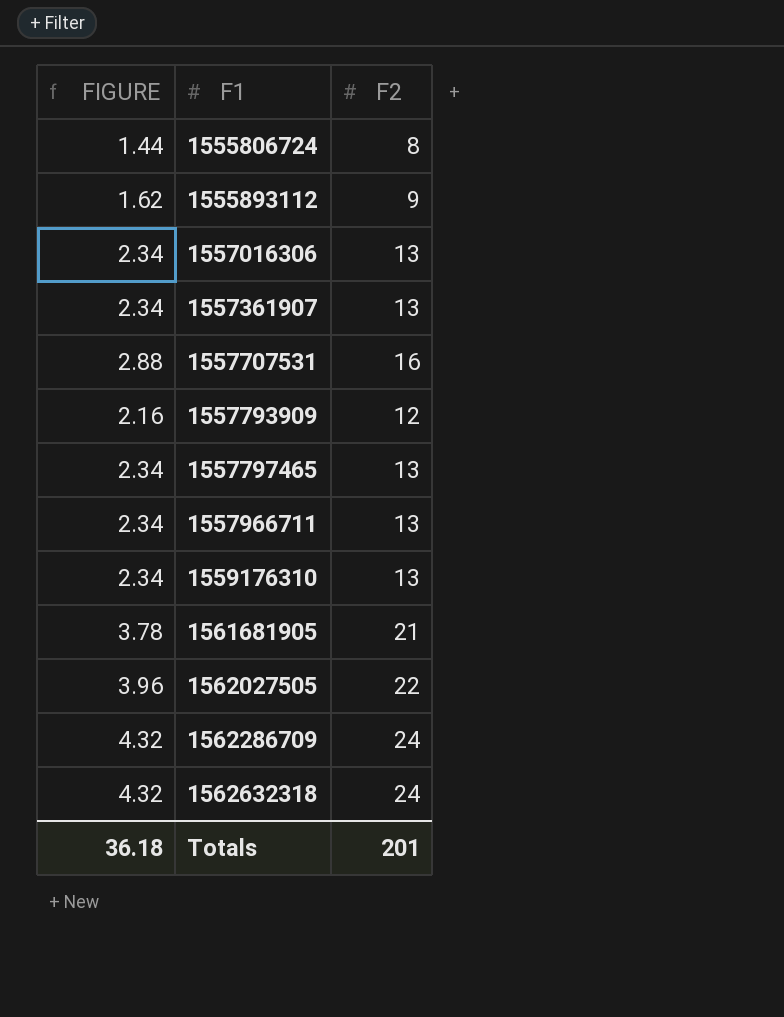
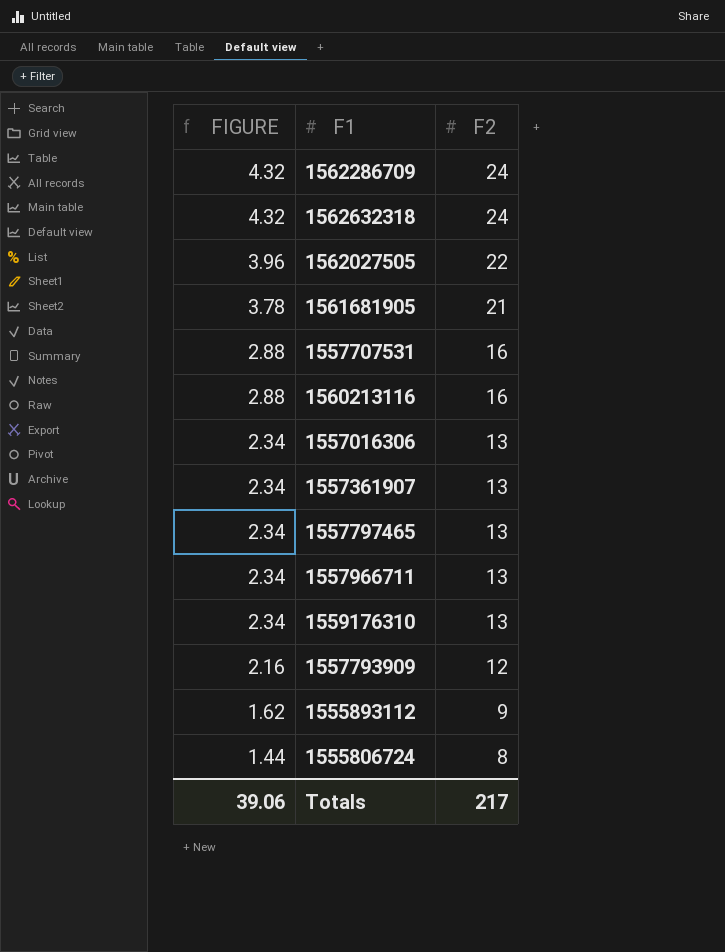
row order: F1 ascending -> FIGURE descending
row 1560213116: none -> 2.88 | 16
Totals | FIGURE: 36.18 -> 39.06
Totals | F2: 201 -> 217

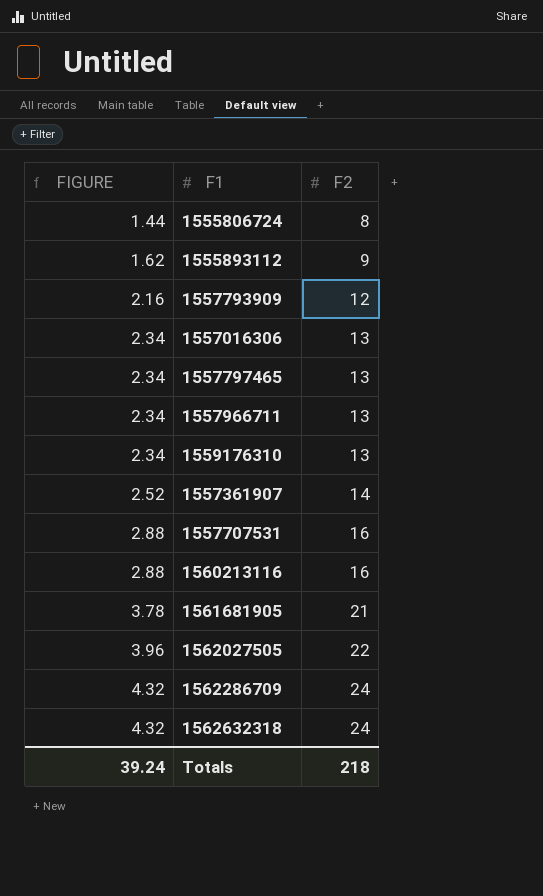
row order: FIGURE descending -> FIGURE ascending
1557361907 | FIGURE: 2.34 -> 2.52
1557361907 | F2: 13 -> 14
Totals | FIGURE: 39.06 -> 39.24
Totals | F2: 217 -> 218

